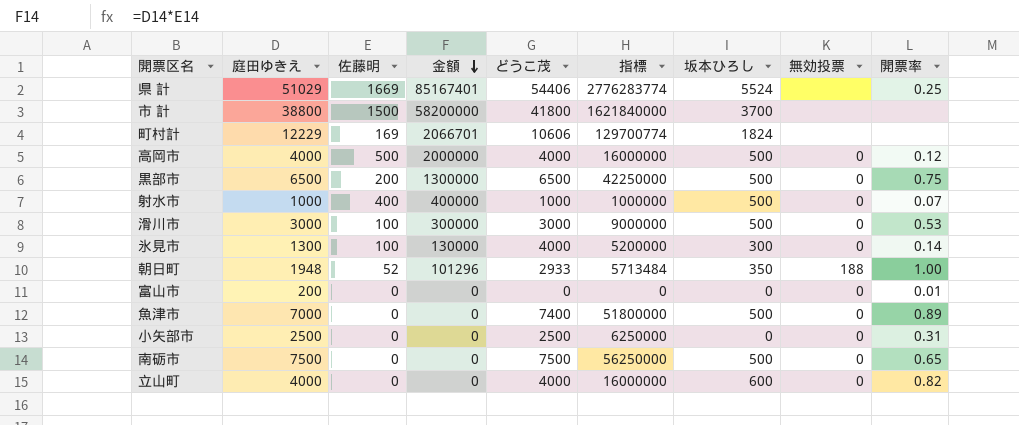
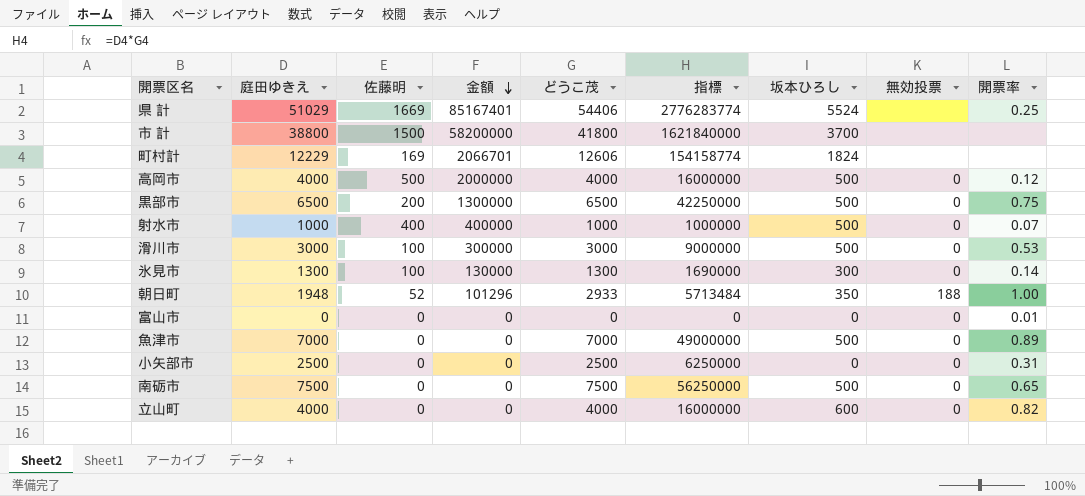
町村計 | どうこ茂: 10606 -> 12606
町村計 | 指標: 129700774 -> 154158774
氷見市 | どうこ茂: 4000 -> 1300
氷見市 | 指標: 5200000 -> 1690000
富山市 | 庭田ゆきえ: 200 -> 0
魚津市 | どうこ茂: 7400 -> 7000
魚津市 | 指標: 51800000 -> 49000000

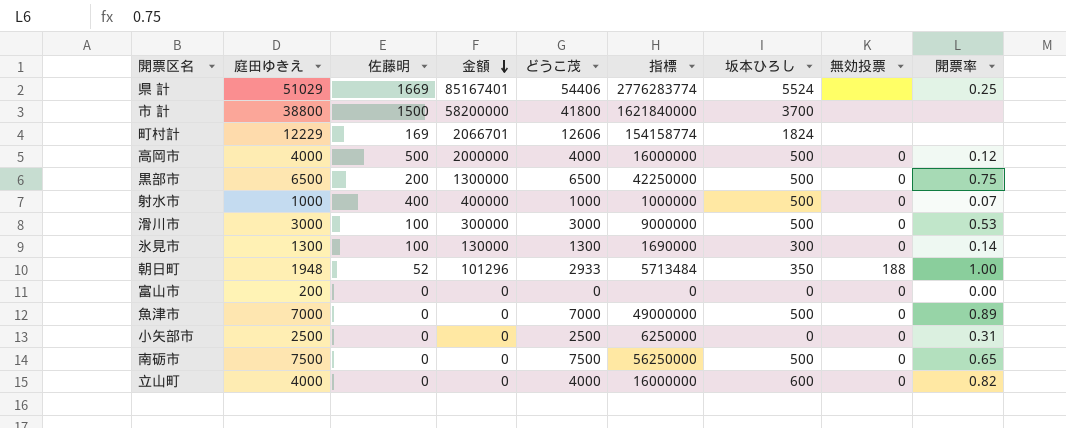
富山市 | 庭田ゆきえ: 0 -> 200
富山市 | 開票率: 0.01 -> 0.00

